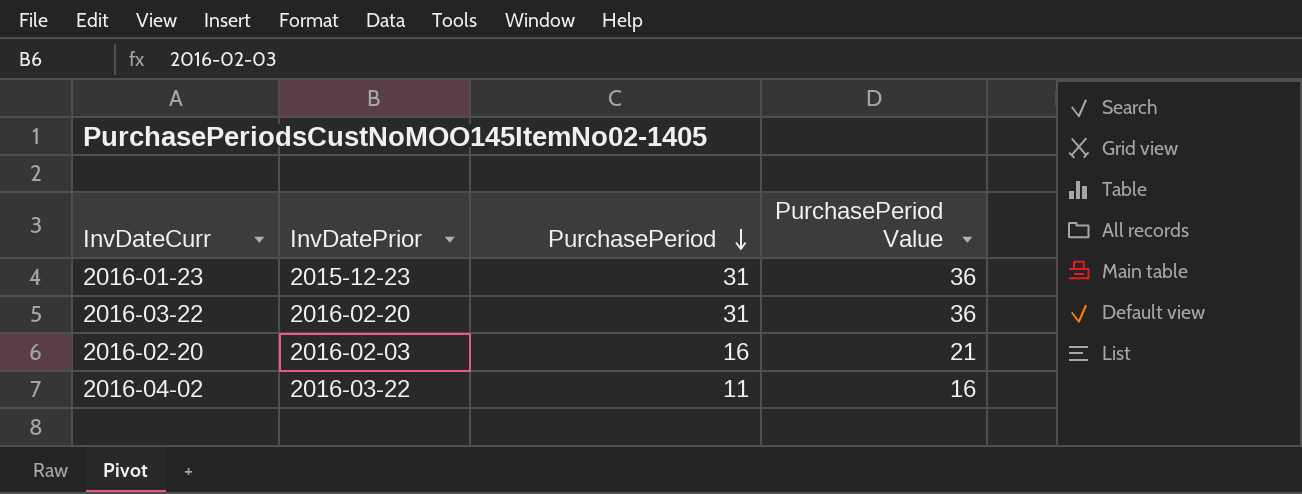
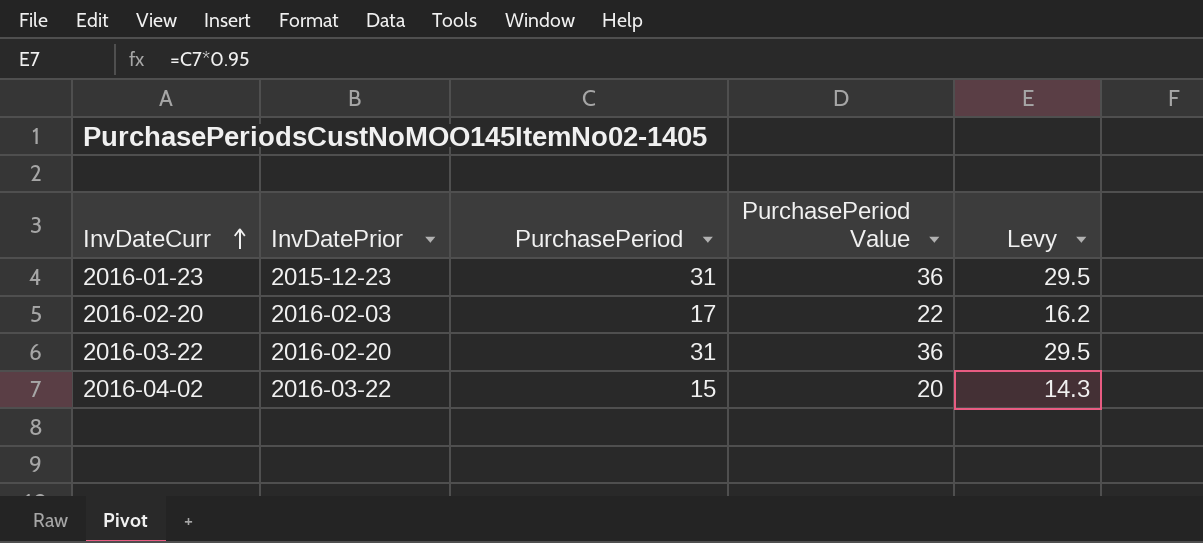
row order: PurchasePeriod descending -> InvDateCurr ascending
column Levy | formula: none -> [PurchasePeriod] * 0.95
2016-02-20 | PurchasePeriod: 16 -> 17
2016-02-20 | PurchasePeriod Value: 21 -> 22
2016-04-02 | PurchasePeriod: 11 -> 15
2016-04-02 | PurchasePeriod Value: 16 -> 20

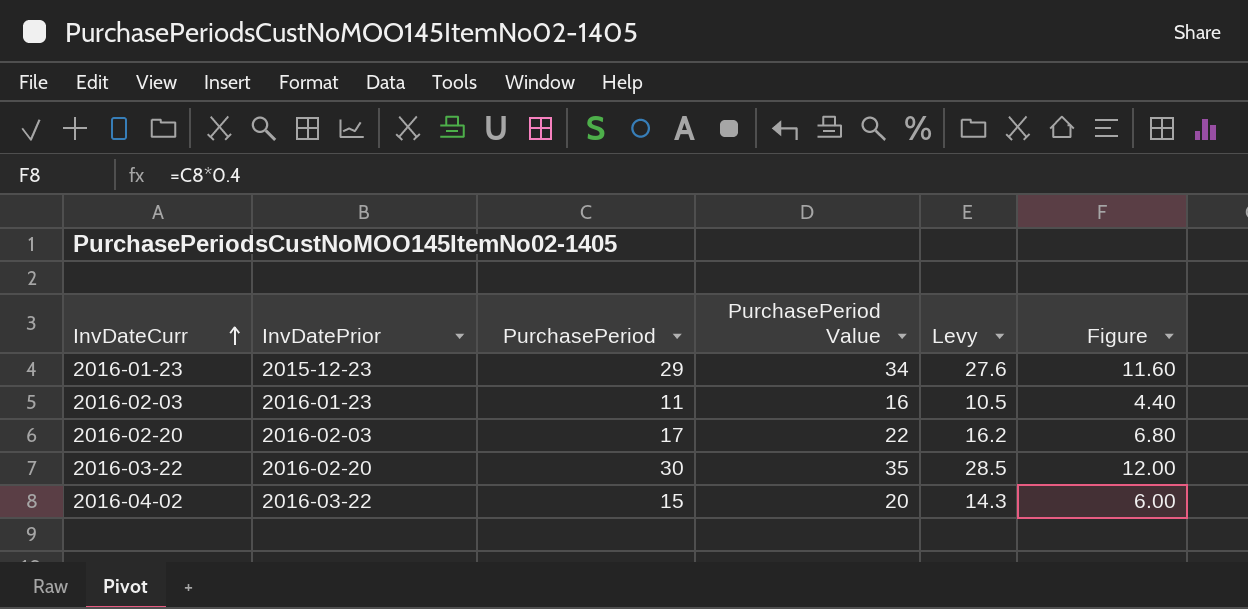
column Figure | formula: none -> [PurchasePeriod] * 0.4
2016-01-23 | PurchasePeriod: 31 -> 29
2016-01-23 | PurchasePeriod Value: 36 -> 34
2016-01-23 | Levy: 29.5 -> 27.6
row 2016-02-03: none -> 2016-01-23 | 11 | 16 | 10.5 | 4.40
2016-03-22 | PurchasePeriod: 31 -> 30
2016-03-22 | PurchasePeriod Value: 36 -> 35
2016-03-22 | Levy: 29.5 -> 28.5

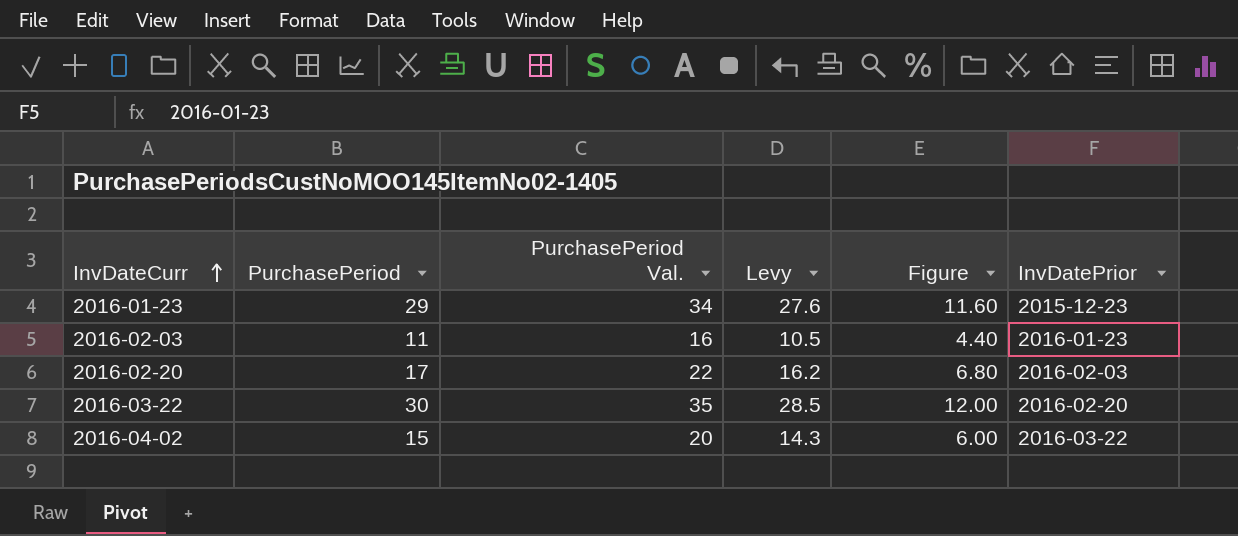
column name: PurchasePeriod Value -> PurchasePeriod Val.
column InvDatePrior | position: 2 -> 6

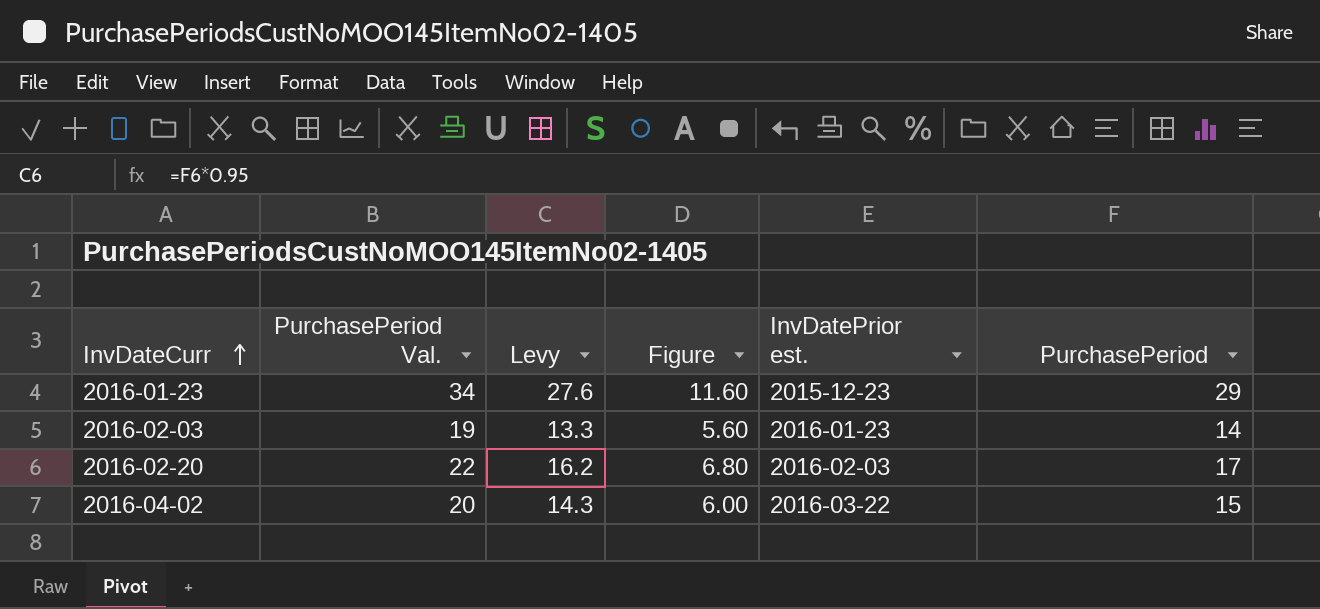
column name: InvDatePrior -> InvDatePrior est.
column PurchasePeriod | position: 2 -> 6
row 2016-03-22: 30 | 35 | 28.5 | 12.00 | 2016-02-20 -> none
2016-02-03 | PurchasePeriod Val.: 16 -> 19
2016-02-03 | Levy: 10.5 -> 13.3
2016-02-03 | Figure: 4.40 -> 5.60
2016-02-03 | PurchasePeriod: 11 -> 14

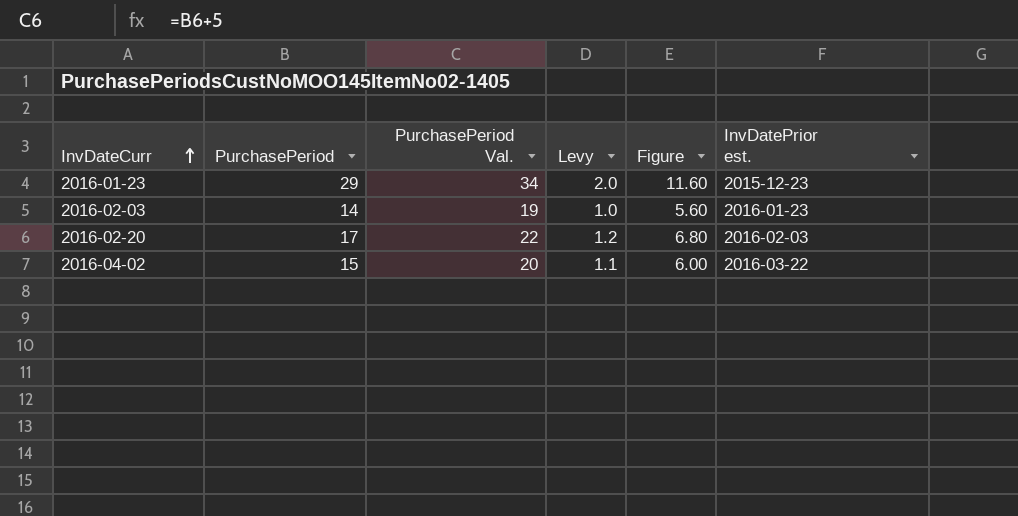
column PurchasePeriod | position: 6 -> 2
column Levy | formula: [PurchasePeriod] * 0.95 -> [PurchasePeriod] * 0.07

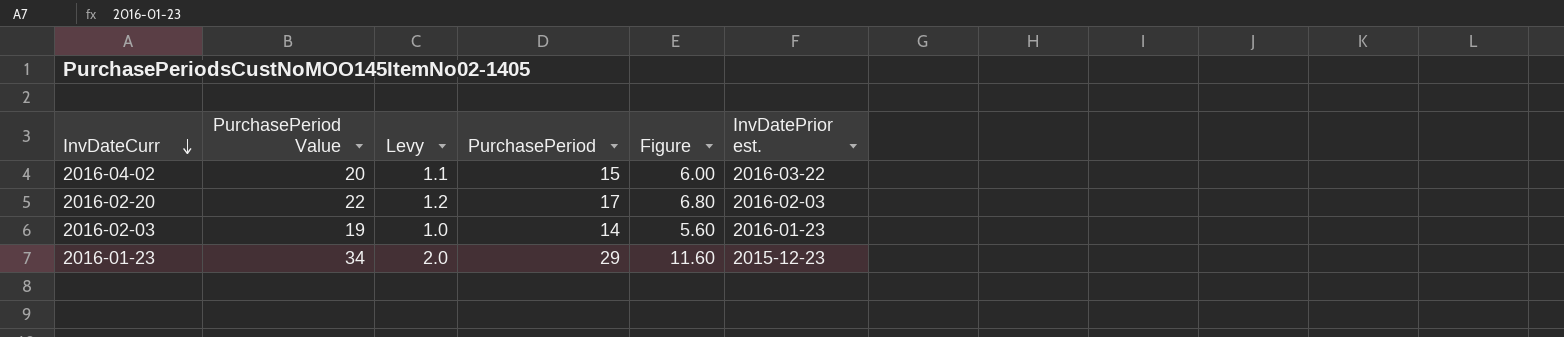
row order: InvDateCurr ascending -> InvDateCurr descending
column name: PurchasePeriod Val. -> PurchasePeriod Value
column PurchasePeriod | position: 2 -> 4

